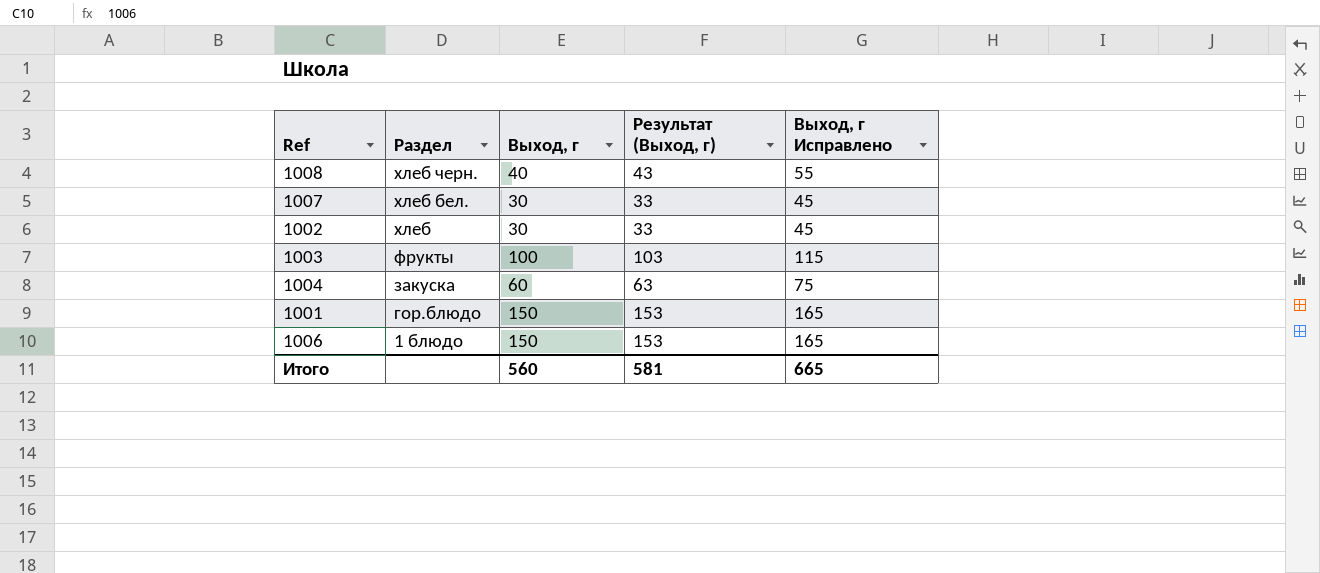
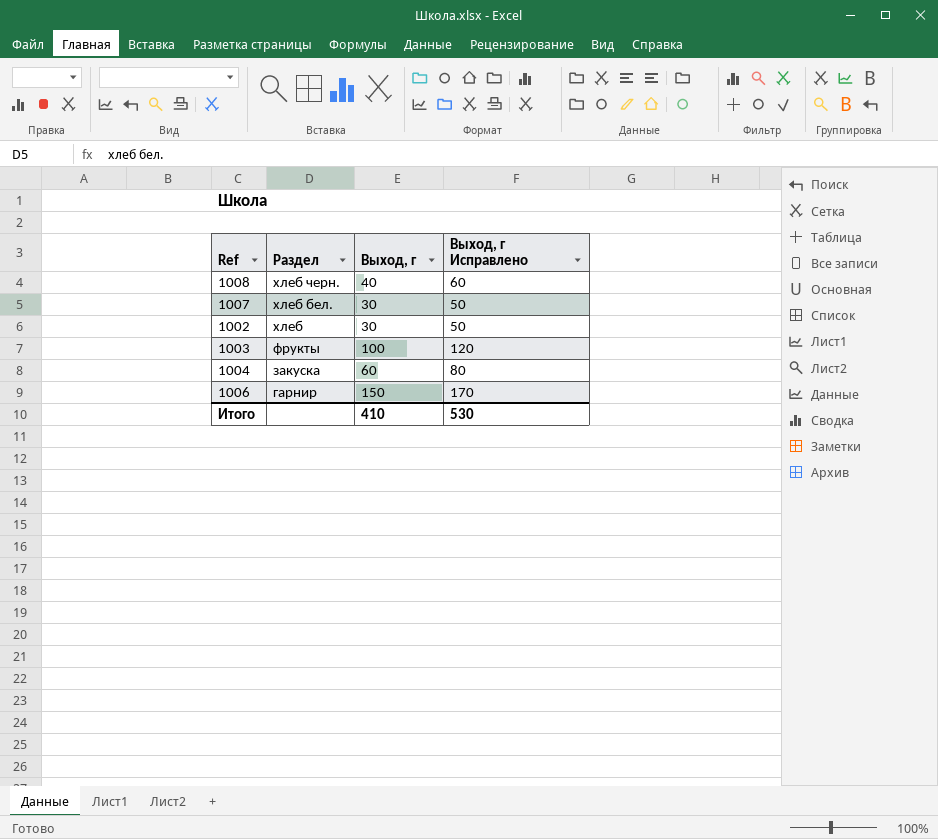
column Результат (Выход, г) | formula: [Выход, г] + 3 -> none
column Выход, г Исправлено | formula: [Выход, г] + 15 -> [Выход, г] + 20
row 1001: гор.блюдо | 150 | 153 | 165 -> none
1006 | Раздел: 1 блюдо -> гарнир
Итого | Выход, г: 560 -> 410
Итого | Выход, г Исправлено: 665 -> 530

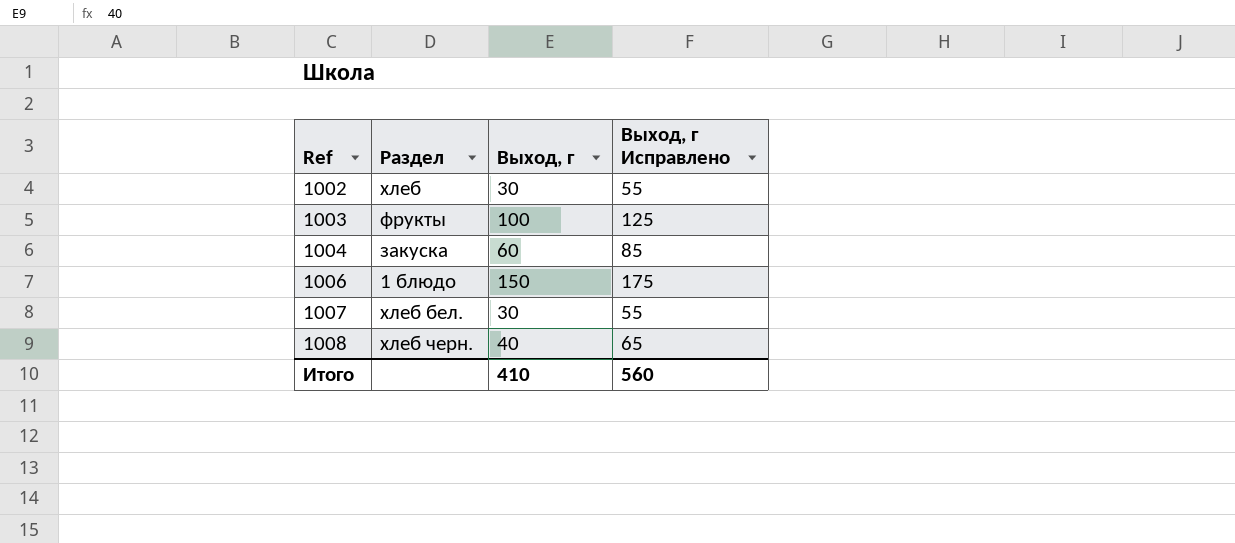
row order: Раздел descending -> Ref ascending
column Выход, г Исправлено | formula: [Выход, г] + 20 -> [Выход, г] + 25
1006 | Раздел: гарнир -> 1 блюдо
Итого | Выход, г Исправлено: 530 -> 560

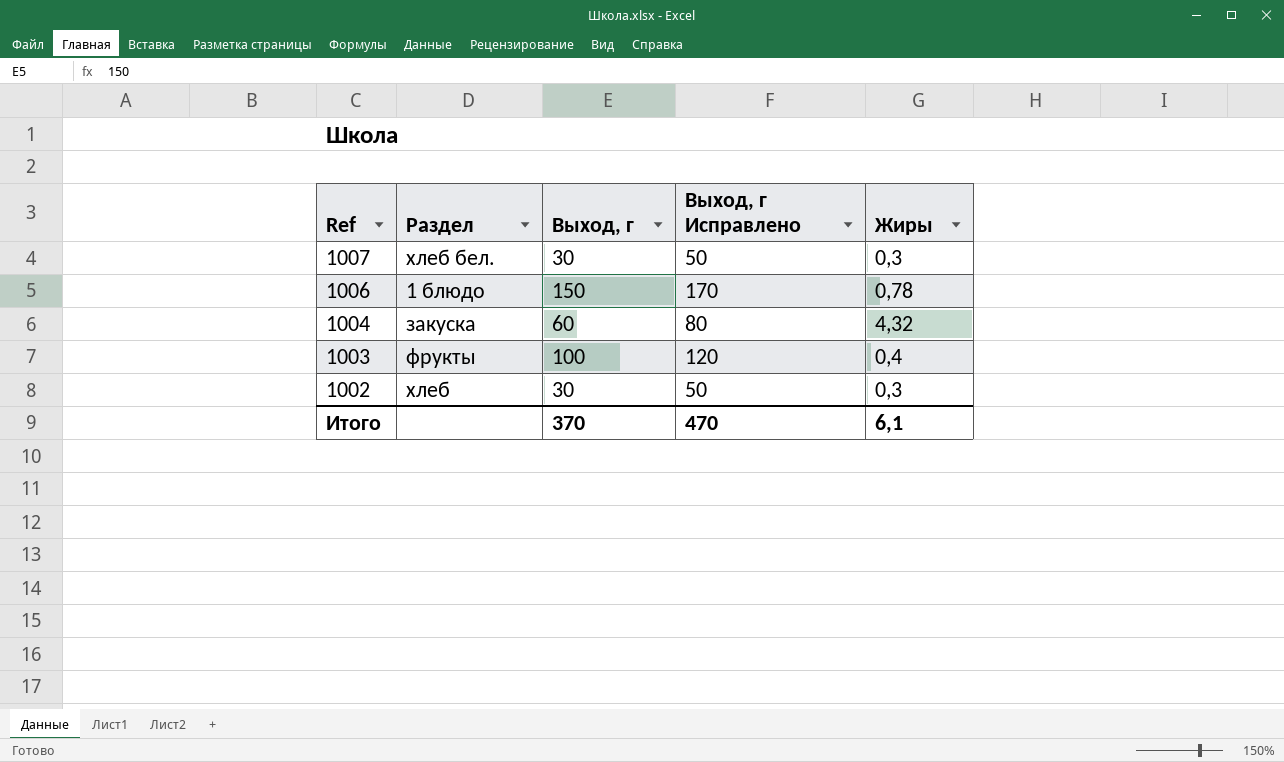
row order: Ref ascending -> Ref descending
column Выход, г Исправлено | formula: [Выход, г] + 25 -> [Выход, г] + 20
column Жиры | position: none -> 5
row 1008: хлеб черн. | 40 | 65 -> none
Итого | Выход, г: 410 -> 370
Итого | Выход, г Исправлено: 560 -> 470

